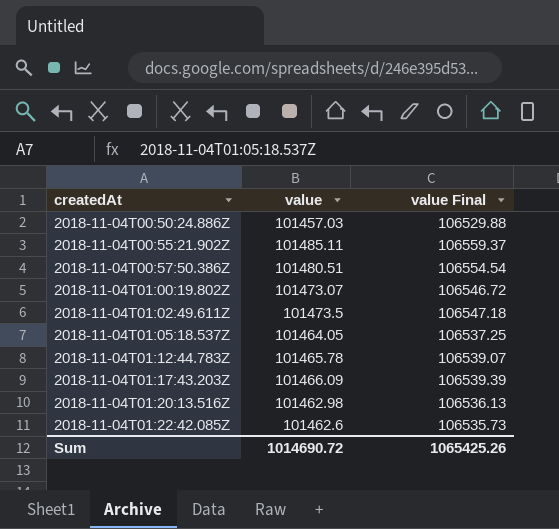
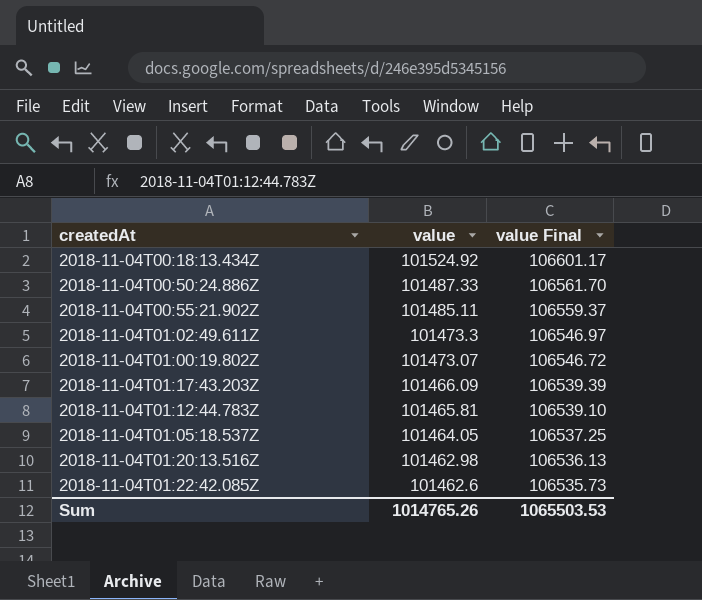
row order: createdAt ascending -> value descending
row 2018-11-04T00:57:50.386Z: 101480.51 | 106554.54 -> none
row 2018-11-04T00:18:13.434Z: none -> 101524.92 | 106601.17
2018-11-04T00:50:24.886Z | value: 101457.03 -> 101487.33
2018-11-04T00:50:24.886Z | value Final: 106529.88 -> 106561.70
2018-11-04T01:02:49.611Z | value: 101473.5 -> 101473.3
2018-11-04T01:02:49.611Z | value Final: 106547.18 -> 106546.97
2018-11-04T01:12:44.783Z | value: 101465.78 -> 101465.81
2018-11-04T01:12:44.783Z | value Final: 106539.07 -> 106539.10
Sum | value: 1014690.72 -> 1014765.26
Sum | value Final: 1065425.26 -> 1065503.53

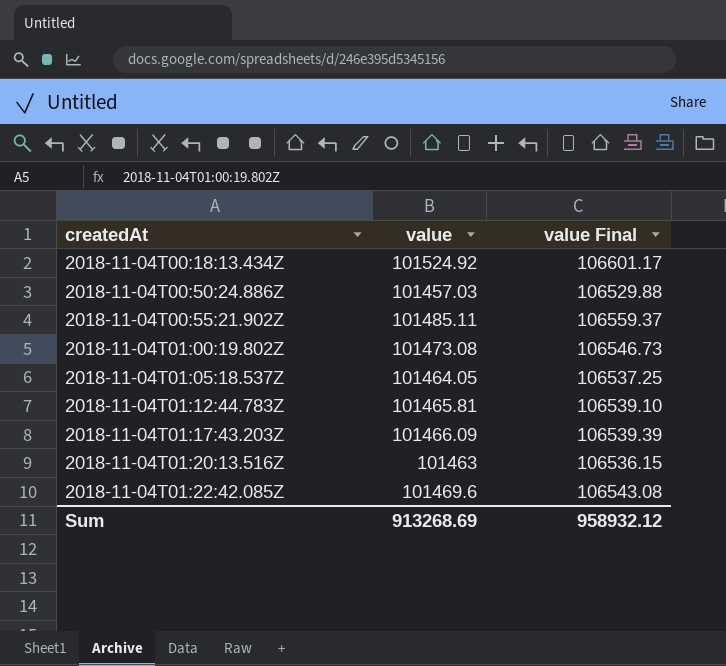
row order: value descending -> createdAt ascending
row 2018-11-04T01:02:49.611Z: 101473.3 | 106546.97 -> none
2018-11-04T00:50:24.886Z | value: 101487.33 -> 101457.03
2018-11-04T00:50:24.886Z | value Final: 106561.70 -> 106529.88
2018-11-04T01:00:19.802Z | value: 101473.07 -> 101473.08
2018-11-04T01:00:19.802Z | value Final: 106546.72 -> 106546.73
2018-11-04T01:20:13.516Z | value: 101462.98 -> 101463
2018-11-04T01:20:13.516Z | value Final: 106536.13 -> 106536.15
2018-11-04T01:22:42.085Z | value: 101462.6 -> 101469.6
2018-11-04T01:22:42.085Z | value Final: 106535.73 -> 106543.08
Sum | value: 1014765.26 -> 913268.69
Sum | value Final: 1065503.53 -> 958932.12

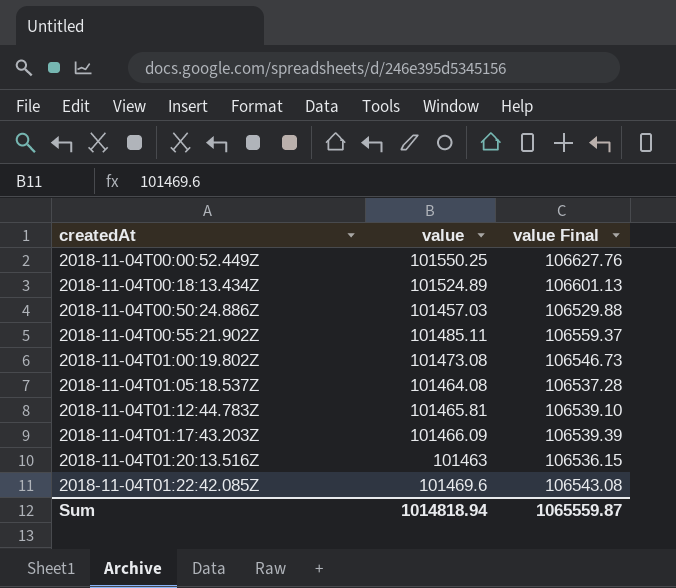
row 2018-11-04T00:00:52.449Z: none -> 101550.25 | 106627.76
2018-11-04T00:18:13.434Z | value: 101524.92 -> 101524.89
2018-11-04T00:18:13.434Z | value Final: 106601.17 -> 106601.13
2018-11-04T01:05:18.537Z | value: 101464.05 -> 101464.08
2018-11-04T01:05:18.537Z | value Final: 106537.25 -> 106537.28
Sum | value: 913268.69 -> 1014818.94
Sum | value Final: 958932.12 -> 1065559.87

